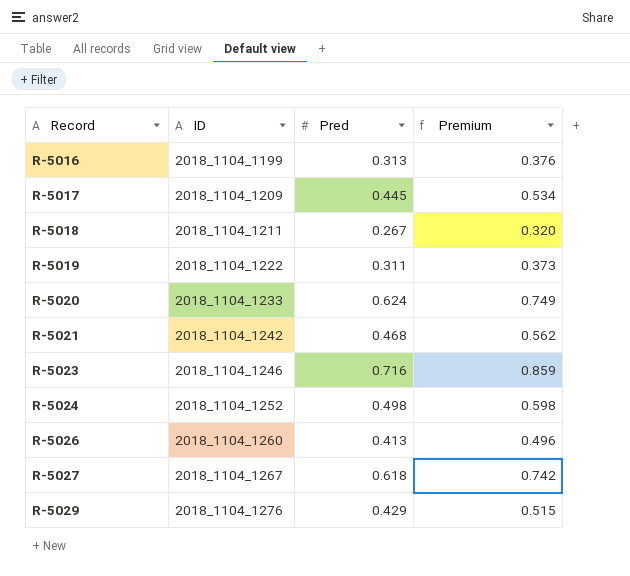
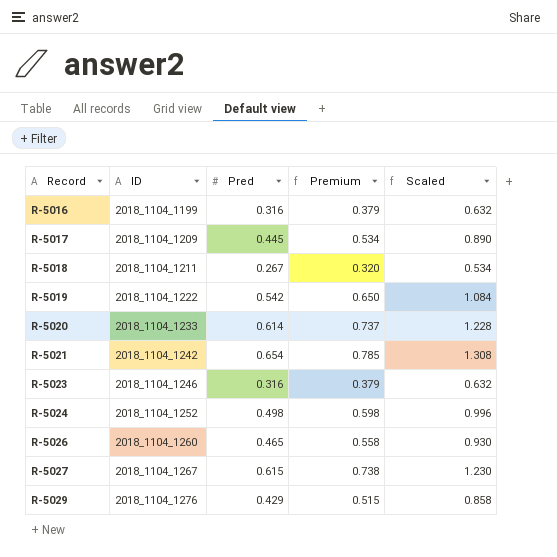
column Scaled | formula: none -> [Pred] * 2
R-5016 | Pred: 0.313 -> 0.316
R-5016 | Premium: 0.376 -> 0.379
R-5019 | Pred: 0.311 -> 0.542
R-5019 | Premium: 0.373 -> 0.650
R-5020 | Pred: 0.624 -> 0.614
R-5020 | Premium: 0.749 -> 0.737
R-5021 | Pred: 0.468 -> 0.654
R-5021 | Premium: 0.562 -> 0.785
R-5023 | Pred: 0.716 -> 0.316
R-5023 | Premium: 0.859 -> 0.379
R-5026 | Pred: 0.413 -> 0.465
R-5026 | Premium: 0.496 -> 0.558
R-5027 | Pred: 0.618 -> 0.615
R-5027 | Premium: 0.742 -> 0.738

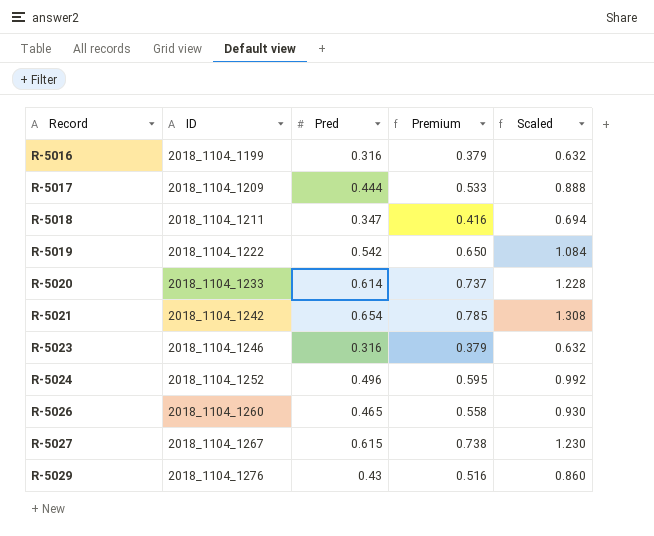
R-5017 | Pred: 0.445 -> 0.444
R-5017 | Premium: 0.534 -> 0.533
R-5017 | Scaled: 0.890 -> 0.888
R-5018 | Pred: 0.267 -> 0.347
R-5018 | Premium: 0.320 -> 0.416
R-5018 | Scaled: 0.534 -> 0.694
R-5024 | Pred: 0.498 -> 0.496
R-5024 | Premium: 0.598 -> 0.595
R-5024 | Scaled: 0.996 -> 0.992
R-5029 | Pred: 0.429 -> 0.43
R-5029 | Premium: 0.515 -> 0.516
R-5029 | Scaled: 0.858 -> 0.860

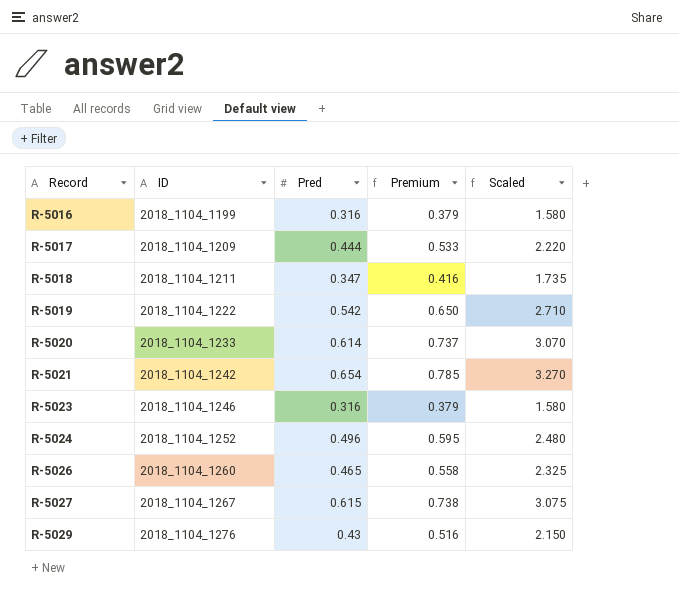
column Scaled | formula: [Pred] * 2 -> [Pred] * 5

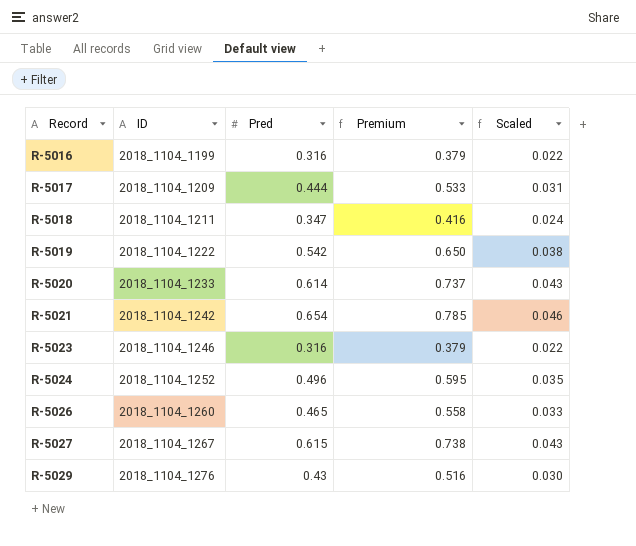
column Scaled | formula: [Pred] * 5 -> [Pred] * 0.07

